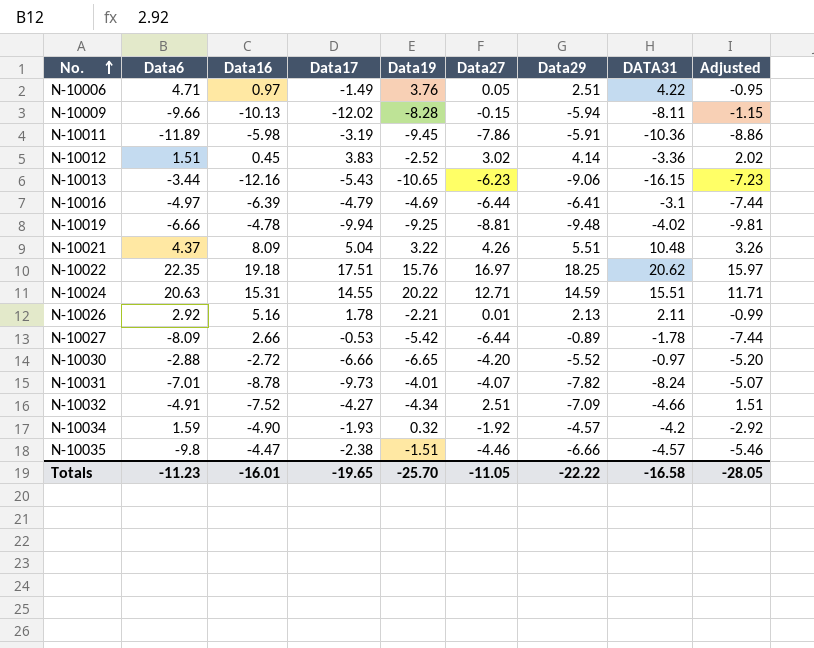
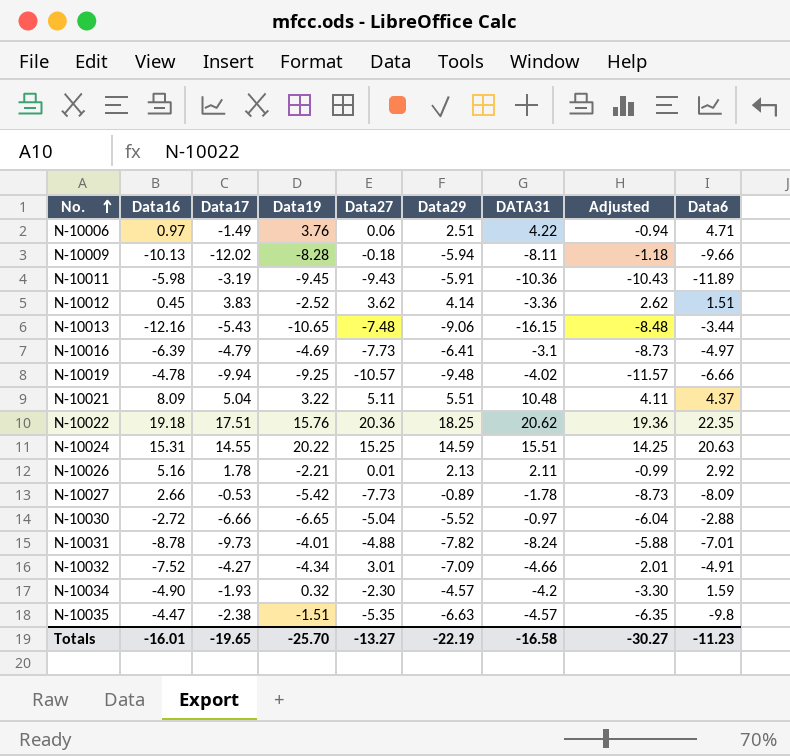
column Data6 | position: 2 -> 9
N-10006 | Data27: 0.05 -> 0.06
N-10006 | Adjusted: -0.95 -> -0.94
N-10009 | Data27: -0.15 -> -0.18
N-10009 | Adjusted: -1.15 -> -1.18
N-10011 | Data27: -7.86 -> -9.43
N-10011 | Adjusted: -8.86 -> -10.43
N-10012 | Data27: 3.02 -> 3.62
N-10012 | Adjusted: 2.02 -> 2.62
N-10013 | Data27: -6.23 -> -7.48
N-10013 | Adjusted: -7.23 -> -8.48
N-10016 | Data27: -6.44 -> -7.73
N-10016 | Adjusted: -7.44 -> -8.73
N-10019 | Data27: -8.81 -> -10.57
N-10019 | Adjusted: -9.81 -> -11.57
N-10021 | Data27: 4.26 -> 5.11
N-10021 | Adjusted: 3.26 -> 4.11
N-10022 | Data27: 16.97 -> 20.36
N-10022 | Adjusted: 15.97 -> 19.36
N-10024 | Data27: 12.71 -> 15.25
N-10024 | Adjusted: 11.71 -> 14.25
N-10027 | Data27: -6.44 -> -7.73
N-10027 | Adjusted: -7.44 -> -8.73
N-10030 | Data27: -4.20 -> -5.04
N-10030 | Adjusted: -5.20 -> -6.04
N-10031 | Data27: -4.07 -> -4.88
N-10031 | Adjusted: -5.07 -> -5.88
N-10032 | Data27: 2.51 -> 3.01
N-10032 | Adjusted: 1.51 -> 2.01
N-10034 | Data27: -1.92 -> -2.30
N-10034 | Adjusted: -2.92 -> -3.30
N-10035 | Data27: -4.46 -> -5.35
N-10035 | Data29: -6.66 -> -6.63
N-10035 | Adjusted: -5.46 -> -6.35
Totals | Data27: -11.05 -> -13.27
Totals | Data29: -22.22 -> -22.19
Totals | Adjusted: -28.05 -> -30.27

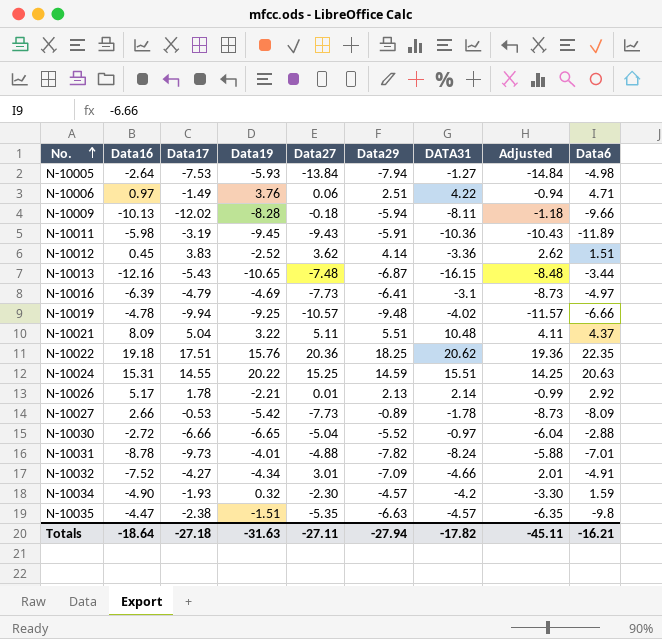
row N-10005: none -> -2.64 | -7.53 | -5.93 | -13.84 | -7.94 | -1.27 | -14.84 | -4.98
N-10013 | Data29: -9.06 -> -6.87
N-10026 | Data16: 5.16 -> 5.17
N-10026 | DATA31: 2.11 -> 2.14
Totals | Data16: -16.01 -> -18.64
Totals | Data17: -19.65 -> -27.18
Totals | Data19: -25.70 -> -31.63
Totals | Data27: -13.27 -> -27.11
Totals | Data29: -22.19 -> -27.94
Totals | DATA31: -16.58 -> -17.82
Totals | Adjusted: -30.27 -> -45.11
Totals | Data6: -11.23 -> -16.21

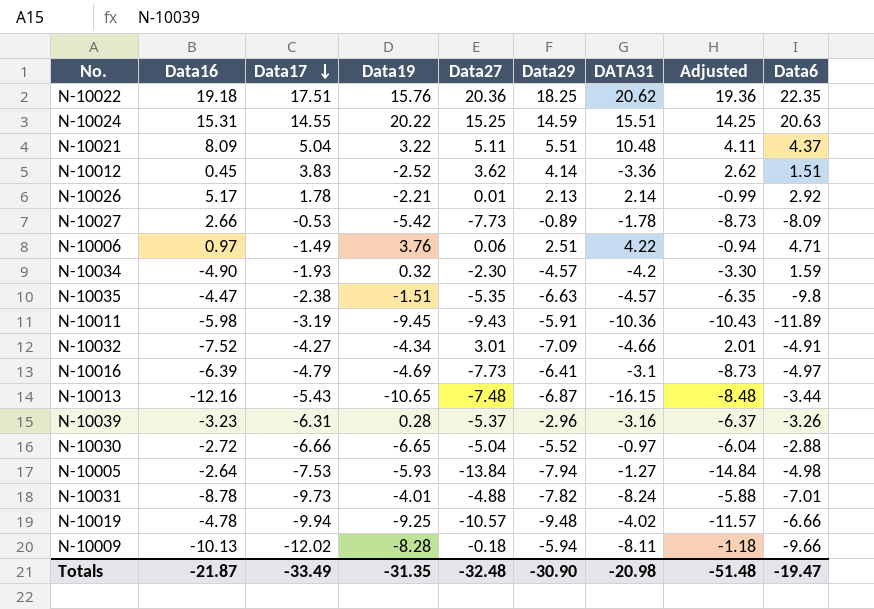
row order: No. ascending -> Data17 descending
row N-10039: none -> -3.23 | -6.31 | 0.28 | -5.37 | -2.96 | -3.16 | -6.37 | -3.26
Totals | Data16: -18.64 -> -21.87
Totals | Data17: -27.18 -> -33.49
Totals | Data19: -31.63 -> -31.35
Totals | Data27: -27.11 -> -32.48
Totals | Data29: -27.94 -> -30.90
Totals | DATA31: -17.82 -> -20.98
Totals | Adjusted: -45.11 -> -51.48
Totals | Data6: -16.21 -> -19.47

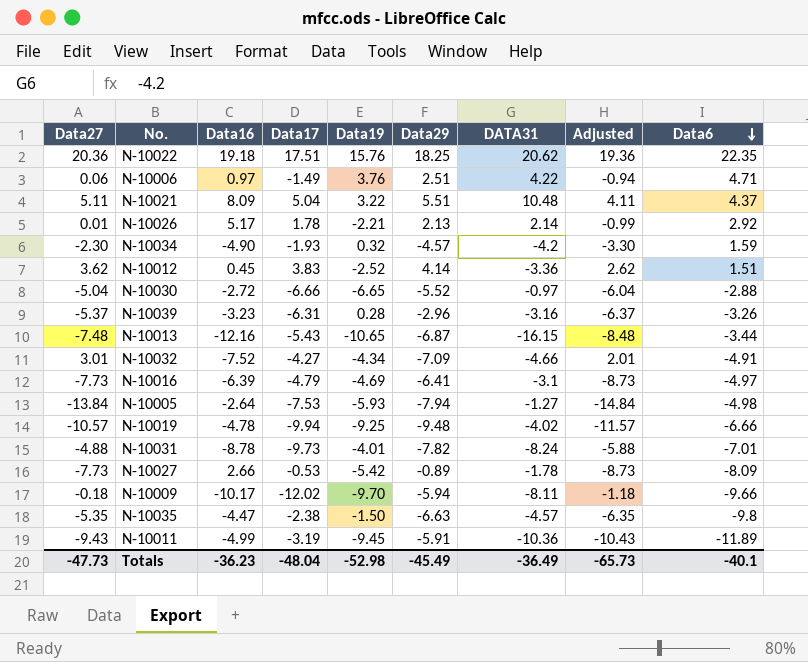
row order: Data17 descending -> Data6 descending
column Data27 | position: 5 -> 1
row N-10024: 15.31 | 14.55 | 20.22 | 15.25 | 14.59 | 15.51 | 14.25 | 20.63 -> none
N-10009 | Data16: -10.13 -> -10.17
N-10009 | Data19: -8.28 -> -9.70
N-10035 | Data19: -1.51 -> -1.50
N-10011 | Data16: -5.98 -> -4.99
Totals | Data27: -32.48 -> -47.73
Totals | Data16: -21.87 -> -36.23
Totals | Data17: -33.49 -> -48.04
Totals | Data19: -31.35 -> -52.98
Totals | Data29: -30.90 -> -45.49
Totals | DATA31: -20.98 -> -36.49
Totals | Adjusted: -51.48 -> -65.73
Totals | Data6: -19.47 -> -40.1

